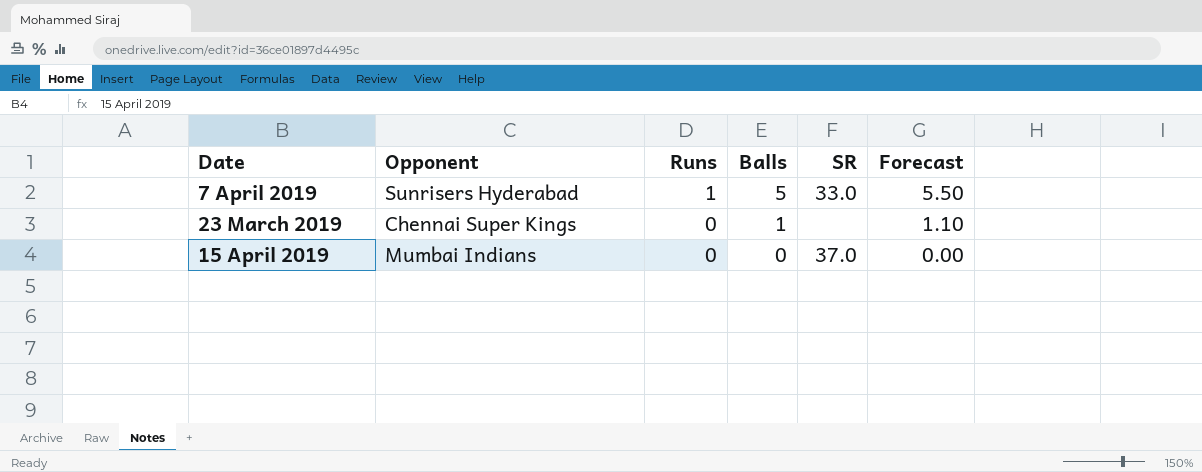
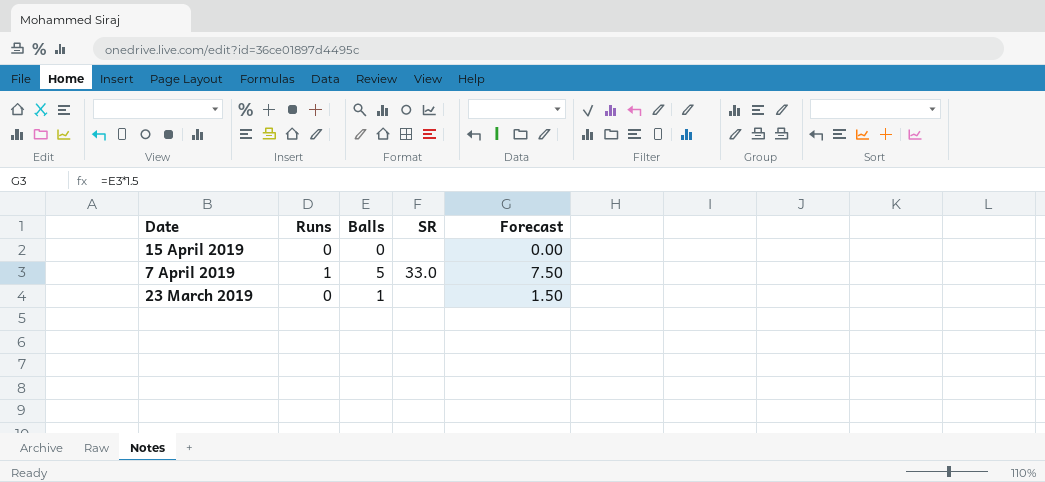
row order: Runs descending -> Date descending
column Opponent | position: 2 -> none
column Forecast | formula: [Balls] * 1.1 -> [Balls] * 1.5
15 April 2019 | SR: 37.0 -> none

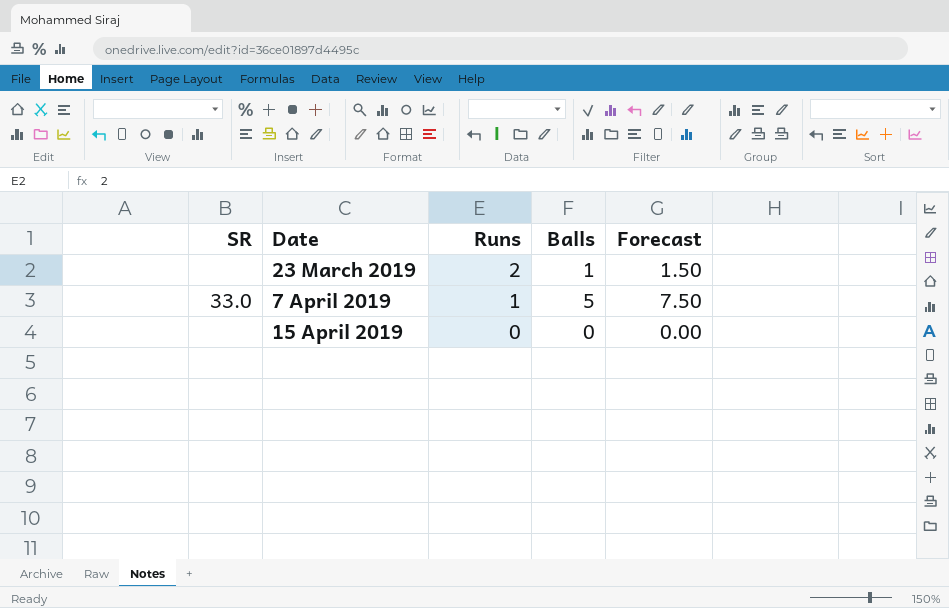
row order: Date descending -> Date ascending
column SR | position: 4 -> 1
23 March 2019 | Runs: 0 -> 2

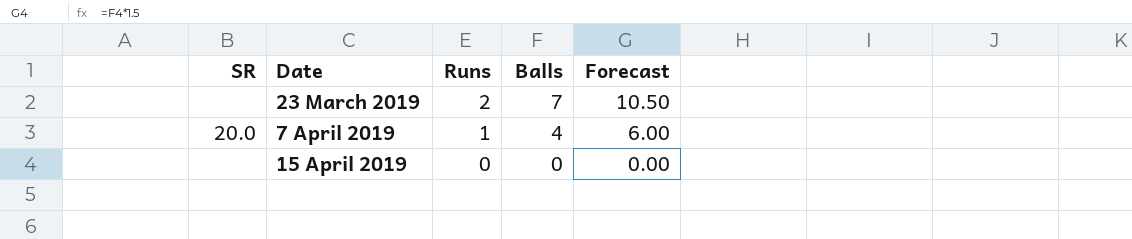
23 March 2019 | Balls: 1 -> 7
23 March 2019 | Forecast: 1.50 -> 10.50
7 April 2019 | SR: 33.0 -> 20.0
7 April 2019 | Balls: 5 -> 4
7 April 2019 | Forecast: 7.50 -> 6.00

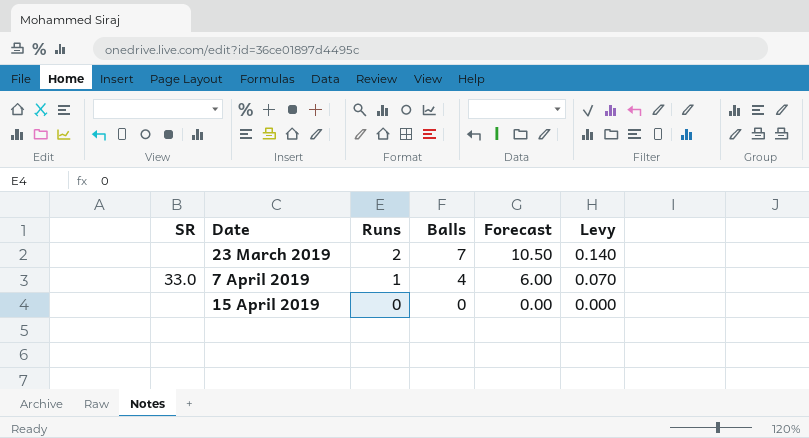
column Levy | formula: none -> [Runs] * 0.07
7 April 2019 | SR: 20.0 -> 33.0

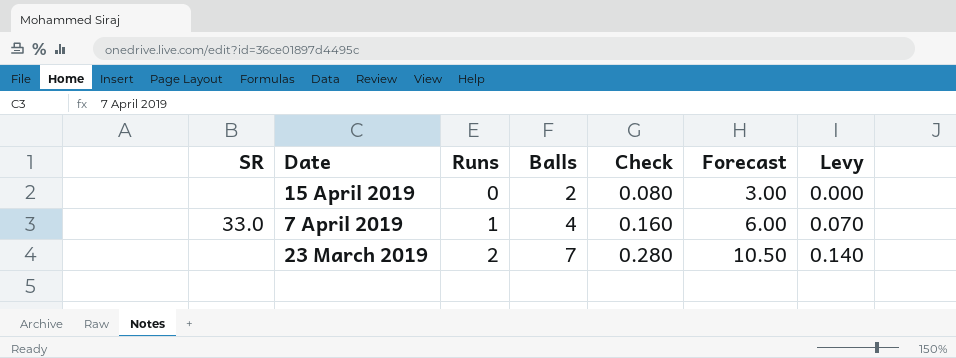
row order: Date ascending -> Date descending
column Check | formula: none -> [Balls] * 0.04
15 April 2019 | Balls: 0 -> 2
15 April 2019 | Forecast: 0.00 -> 3.00

